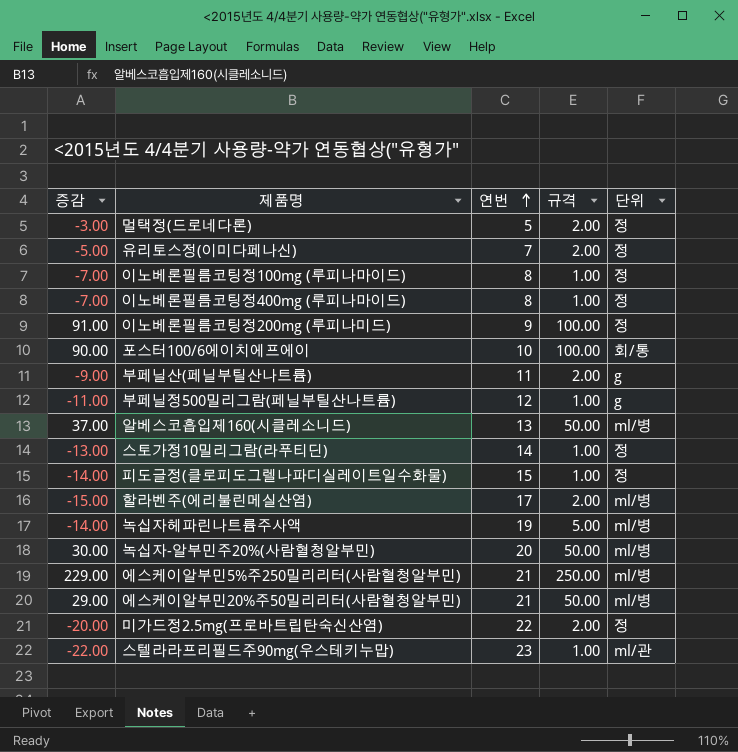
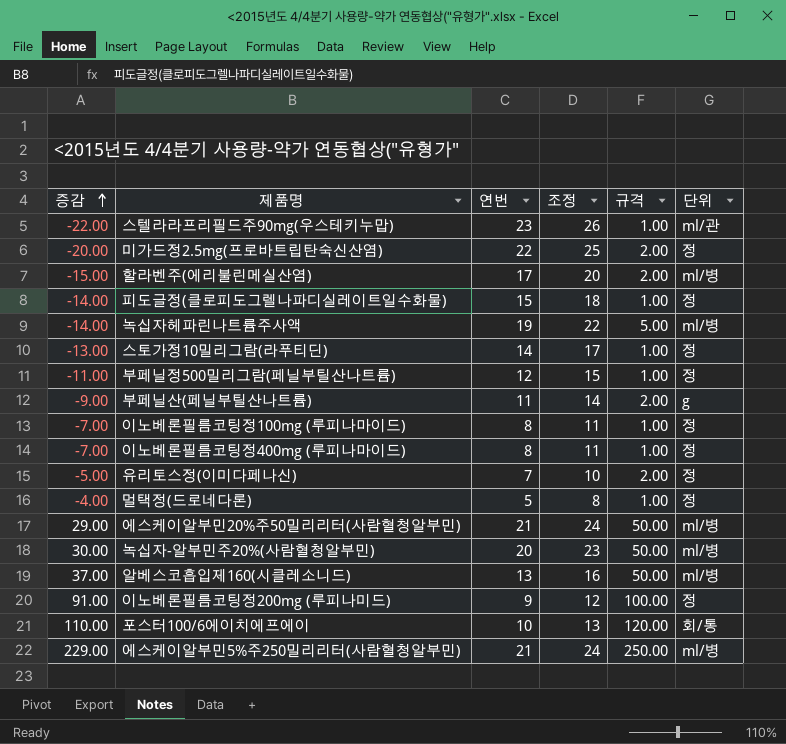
row order: 연번 ascending -> 증감 ascending
column 조정 | formula: none -> [연번] + 3
부페닐정500밀리그람(페닐부틸산나트륨) | 단위: g -> 정
멀택정(드로네다론) | 증감: -3.00 -> -4.00
멀택정(드로네다론) | 규격: 2.00 -> 1.00
포스터100/6에이치에프에이 | 증감: 90.00 -> 110.00
포스터100/6에이치에프에이 | 규격: 100.00 -> 120.00

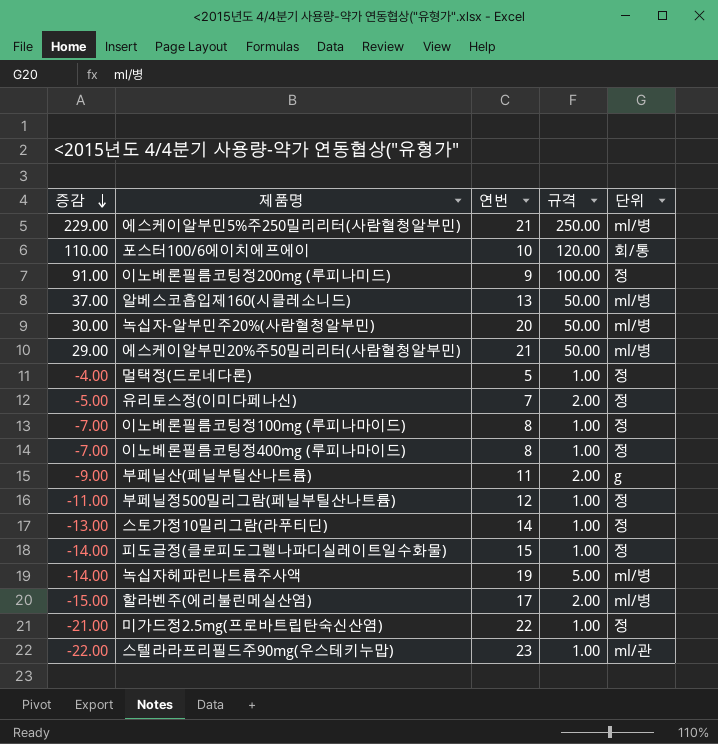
row order: 증감 ascending -> 증감 descending
column 조정 | formula: [연번] + 3 -> none
미가드정2.5mg(프로바트립탄숙신산염) | 증감: -20.00 -> -21.00
미가드정2.5mg(프로바트립탄숙신산염) | 규격: 2.00 -> 1.00

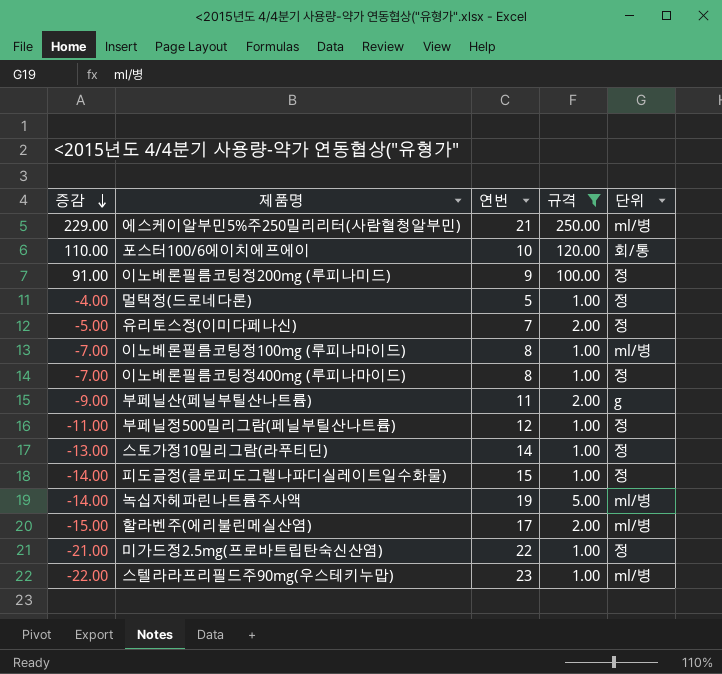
filter: none -> 규격 != 50.00
이노베론필름코팅정100mg (루피나마이드) | 단위: 정 -> ml/병
스텔라라프리필드주90mg(우스테키누맙) | 단위: ml/관 -> ml/병

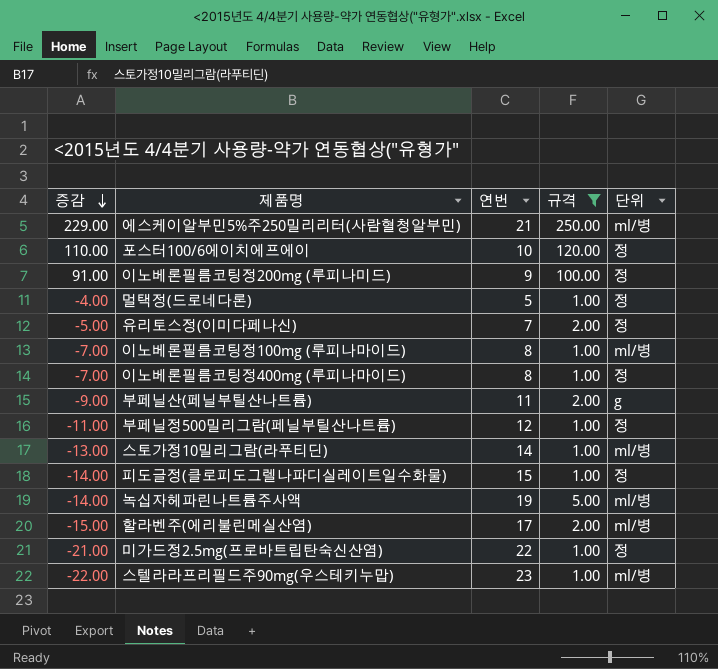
포스터100/6에이치에프에이 | 단위: 회/통 -> 정
스토가정10밀리그람(라푸티딘) | 단위: 정 -> ml/병

